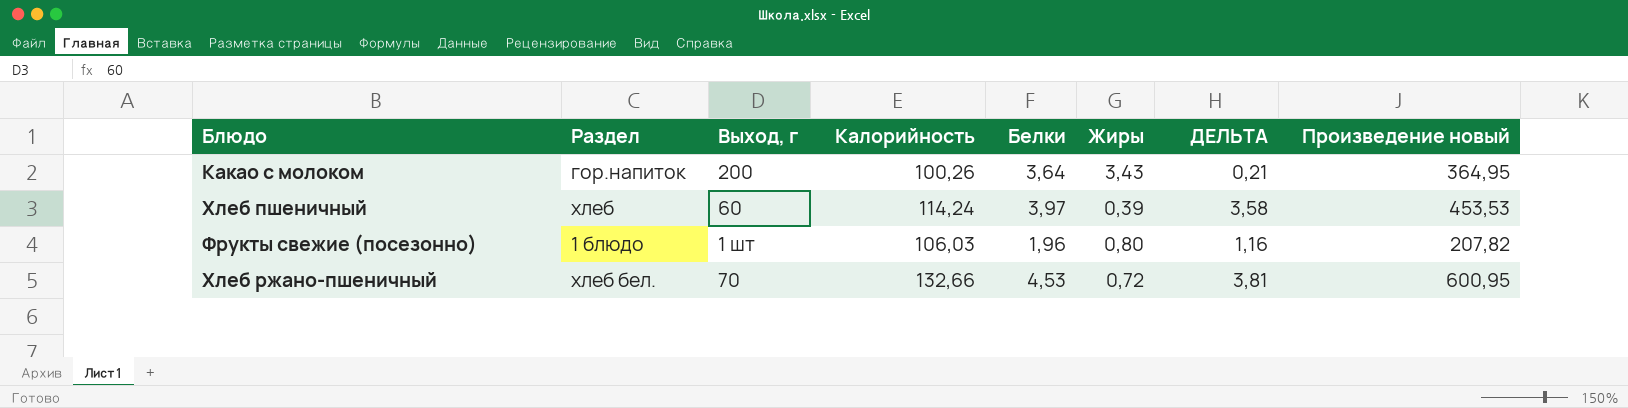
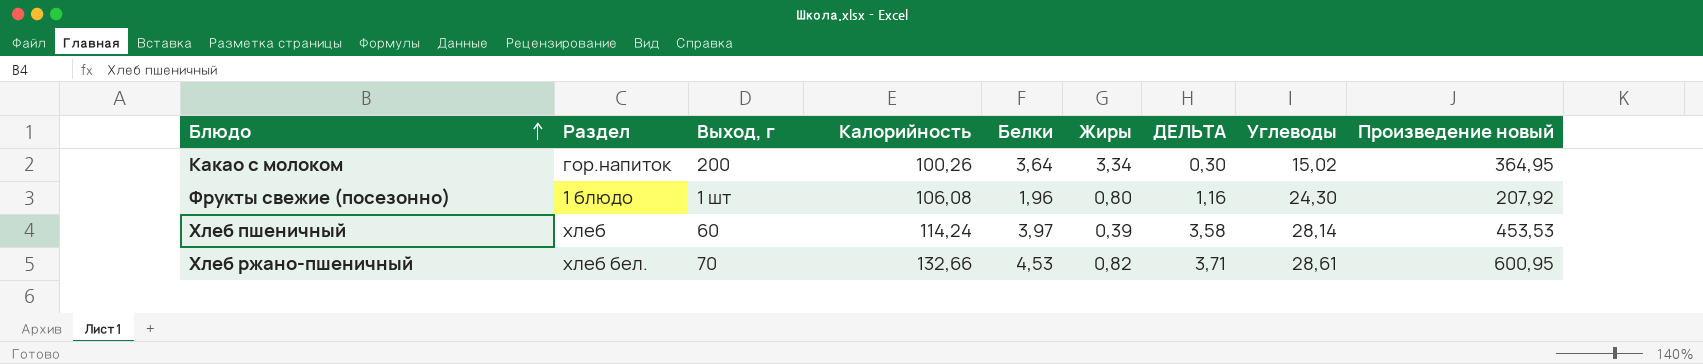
row order: none -> Блюдо ascending
column Углеводы | position: none -> 8
Какао с молоком | Жиры: 3,43 -> 3,34
Какао с молоком | ДЕЛЬТА: 0,21 -> 0,30
Фрукты свежие (посезонно) | Калорийность: 106,03 -> 106,08
Фрукты свежие (посезонно) | Произведение новый: 207,82 -> 207,92
Хлеб ржано-пшеничный | Жиры: 0,72 -> 0,82
Хлеб ржано-пшеничный | ДЕЛЬТА: 3,81 -> 3,71

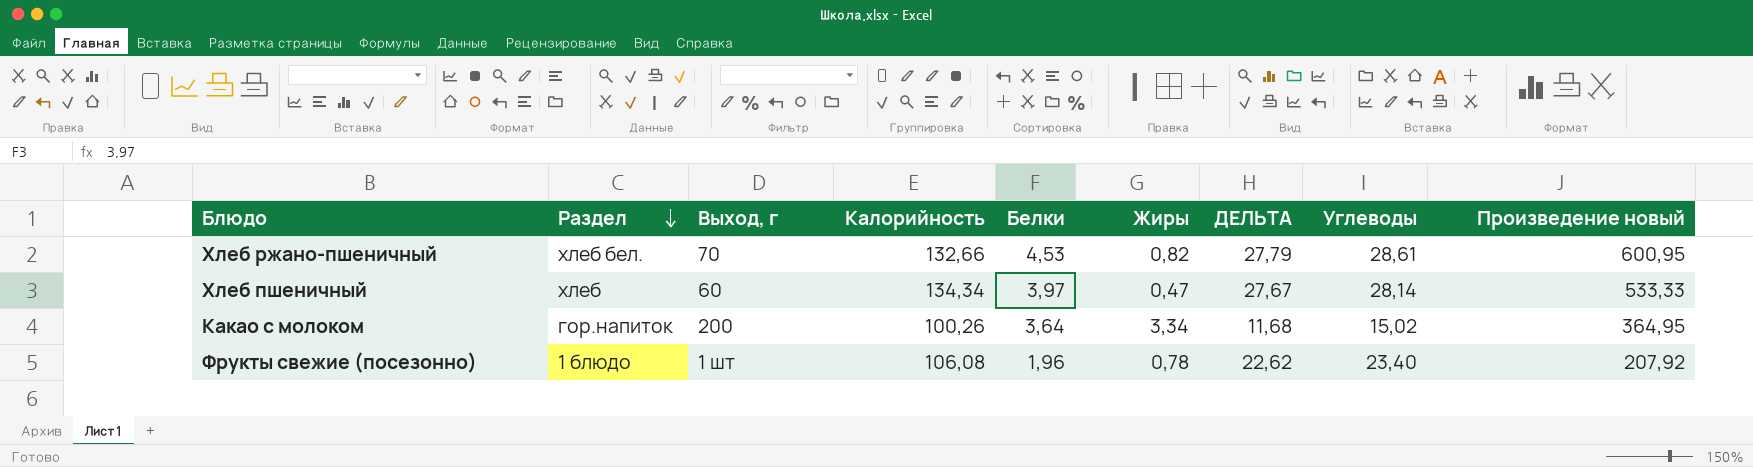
row order: Блюдо ascending -> Раздел descending
column ДЕЛЬТА | formula: [Белки] - [Жиры] -> [Углеводы] - [Жиры]
Хлеб пшеничный | Калорийность: 114,24 -> 134,34
Хлеб пшеничный | Жиры: 0,39 -> 0,47
Хлеб пшеничный | Произведение новый: 453,53 -> 533,33
Фрукты свежие (посезонно) | Жиры: 0,80 -> 0,78
Фрукты свежие (посезонно) | Углеводы: 24,30 -> 23,40

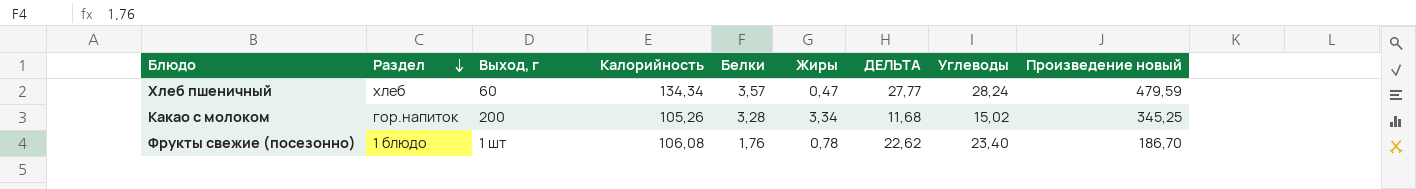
row Хлеб ржано-пшеничный: хлеб бел. | 70 | 132,66 | 4,53 | 0,82 | 27,79 | 28,61 | 600,95 -> none
Хлеб пшеничный | Белки: 3,97 -> 3,57
Хлеб пшеничный | ДЕЛЬТА: 27,67 -> 27,77
Хлеб пшеничный | Углеводы: 28,14 -> 28,24
Хлеб пшеничный | Произведение новый: 533,33 -> 479,59
Какао с молоком | Калорийность: 100,26 -> 105,26
Какао с молоком | Белки: 3,64 -> 3,28
Какао с молоком | Произведение новый: 364,95 -> 345,25
Фрукты свежие (посезонно) | Белки: 1,96 -> 1,76
Фрукты свежие (посезонно) | Произведение новый: 207,92 -> 186,70

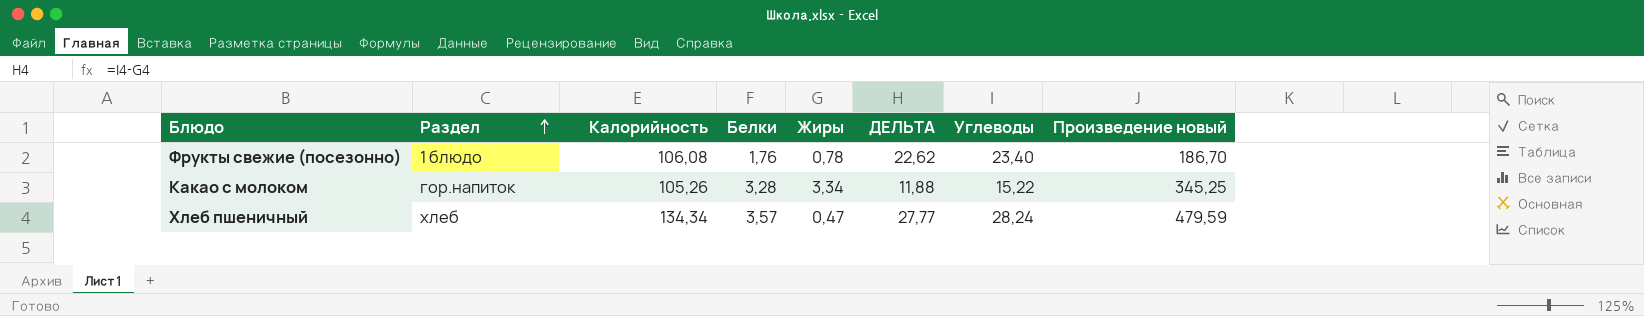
row order: Раздел descending -> Раздел ascending
column Выход, г | position: 3 -> none
Какао с молоком | ДЕЛЬТА: 11,68 -> 11,88
Какао с молоком | Углеводы: 15,02 -> 15,22

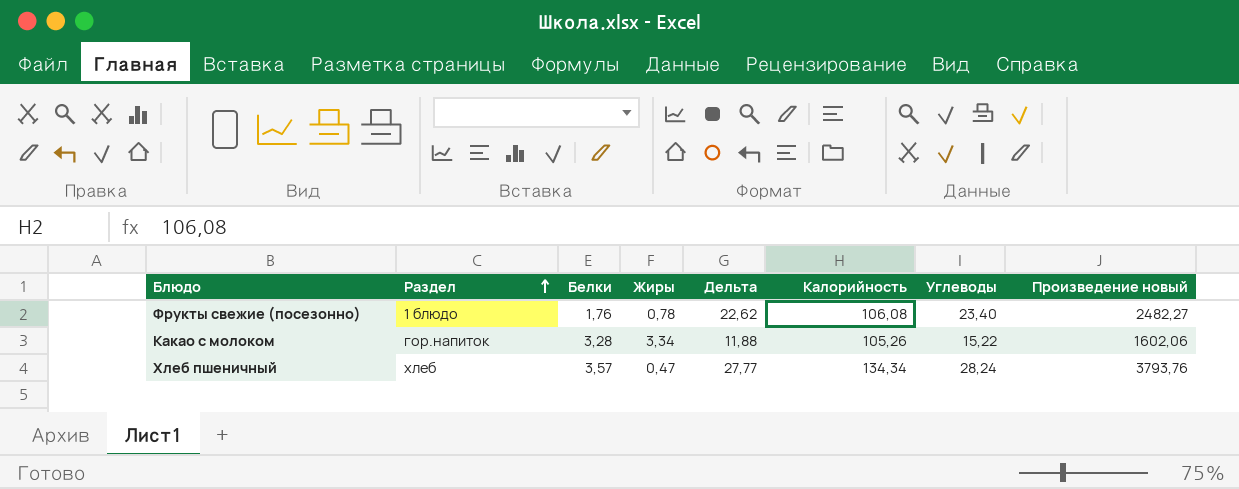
column name: ДЕЛЬТА -> Дельта
column Калорийность | position: 3 -> 6
column Произведение новый | formula: [Калорийность] * [Белки] -> [Калорийность] * [Углеводы]

